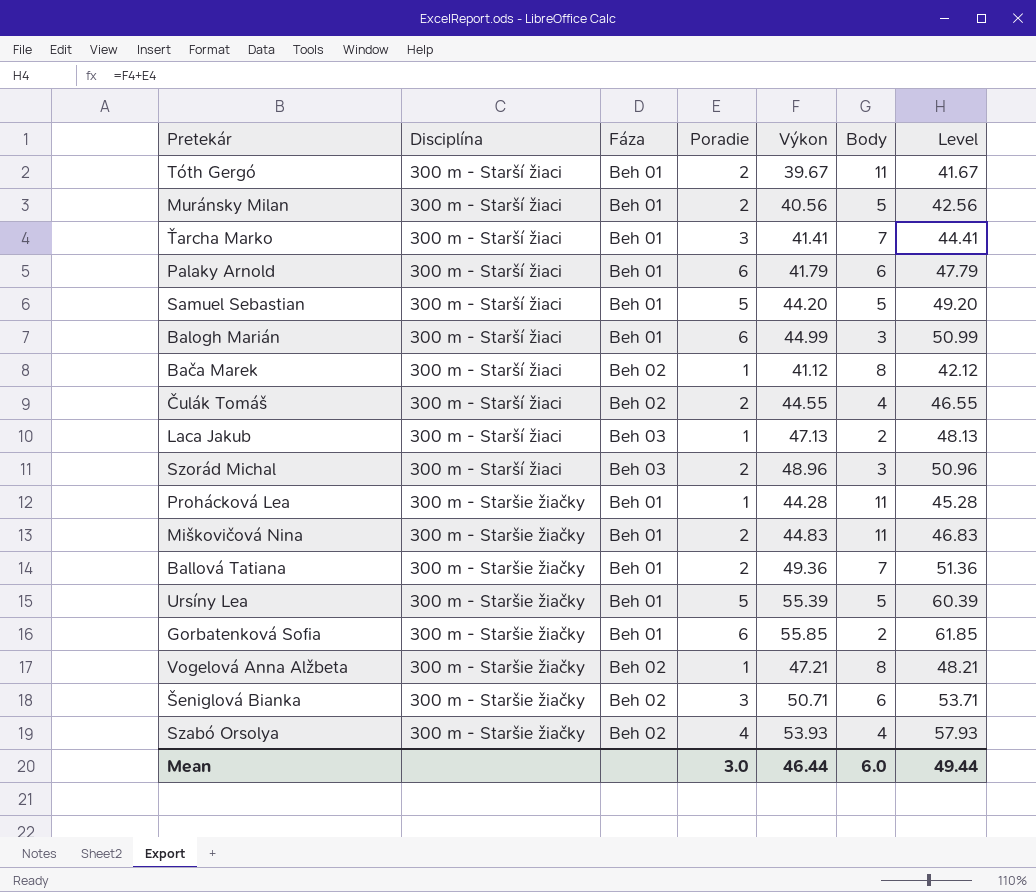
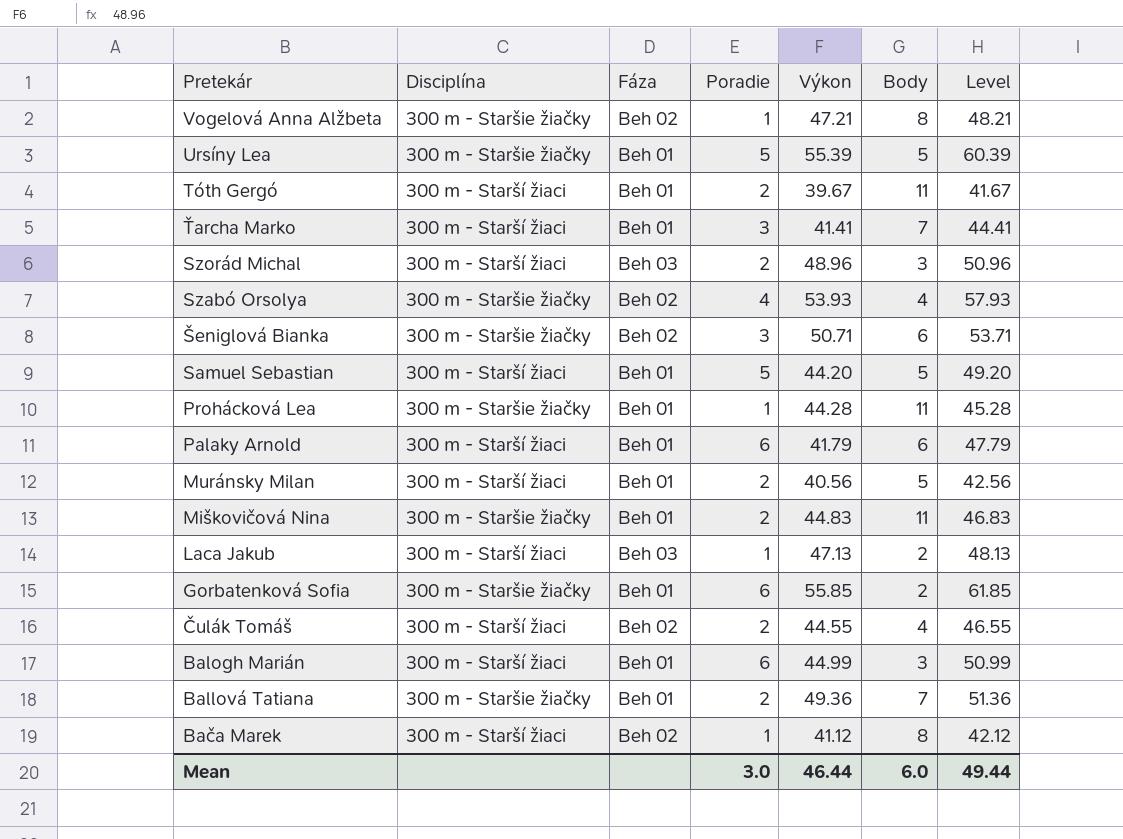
row order: Disciplína ascending -> Pretekár descending

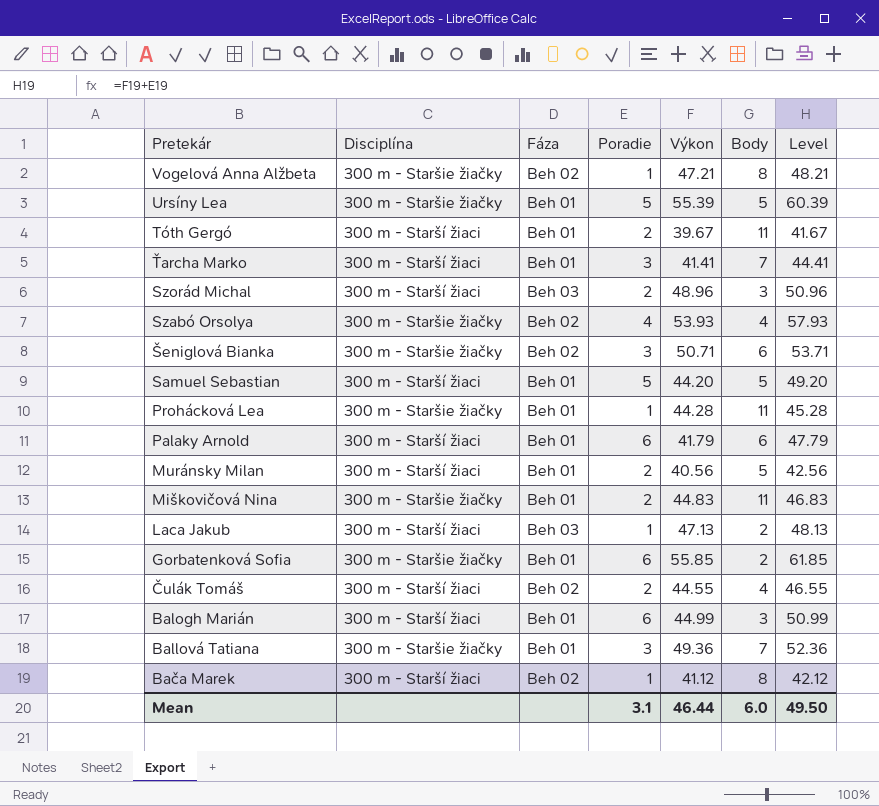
Ballová Tatiana | Poradie: 2 -> 3
Ballová Tatiana | Level: 51.36 -> 52.36
Mean | Poradie: 3.0 -> 3.1
Mean | Level: 49.44 -> 49.50

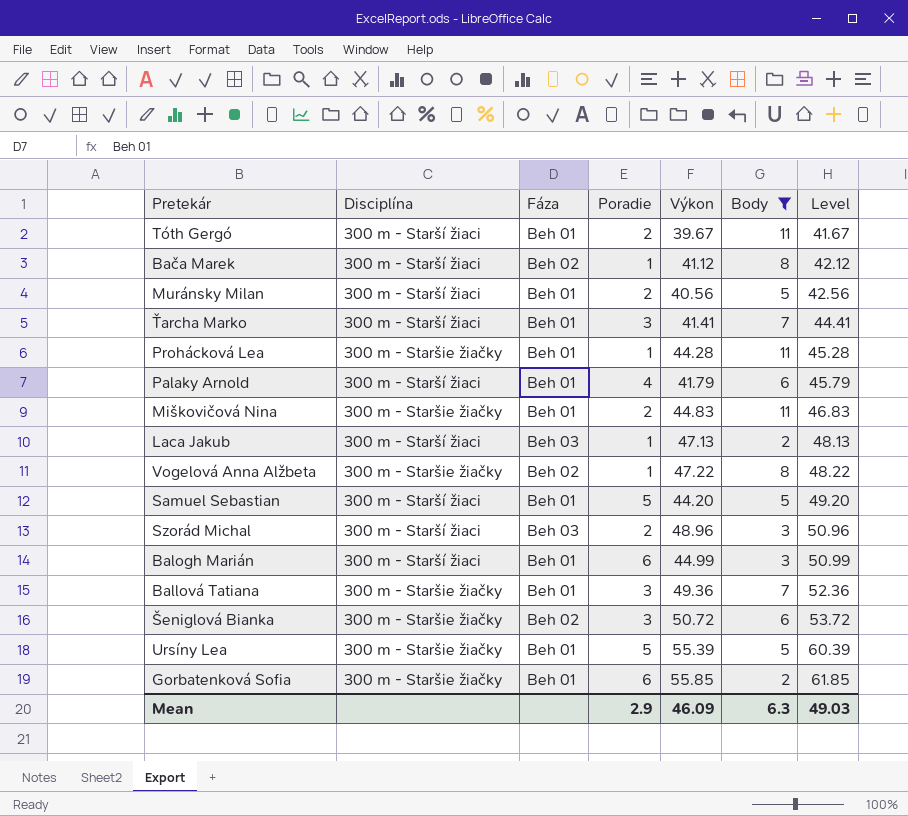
filter: none -> Body != 4
row order: Pretekár descending -> Level ascending
Palaky Arnold | Poradie: 6 -> 4
Palaky Arnold | Level: 47.79 -> 45.79
Vogelová Anna Alžbeta | Výkon: 47.21 -> 47.22
Vogelová Anna Alžbeta | Level: 48.21 -> 48.22
Šeniglová Bianka | Výkon: 50.71 -> 50.72
Šeniglová Bianka | Level: 53.71 -> 53.72
Mean | Poradie: 3.1 -> 2.9
Mean | Výkon: 46.44 -> 46.09
Mean | Body: 6.0 -> 6.3
Mean | Level: 49.50 -> 49.03

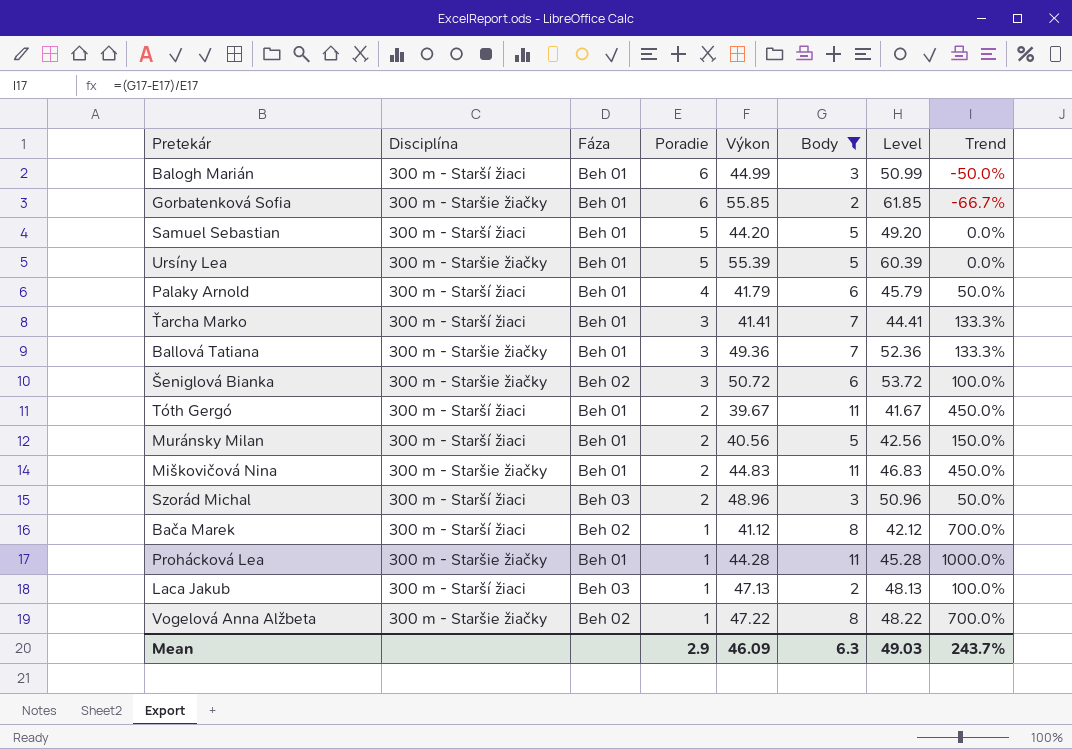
row order: Level ascending -> Poradie descending
column Trend | formula: none -> ([Body] - [Poradie]) / [Poradie]

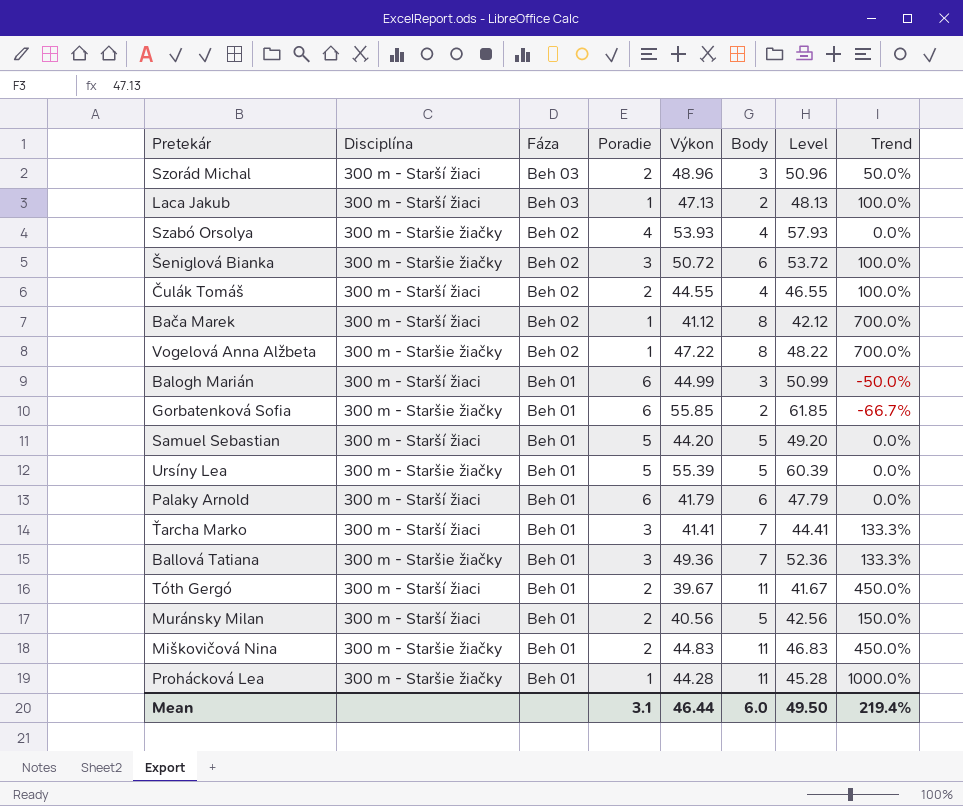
filter: Body != 4 -> none
row order: Poradie descending -> Fáza descending
Palaky Arnold | Poradie: 4 -> 6
Palaky Arnold | Level: 45.79 -> 47.79
Palaky Arnold | Trend: 50.0% -> 0.0%
Mean | Poradie: 2.9 -> 3.1
Mean | Výkon: 46.09 -> 46.44
Mean | Body: 6.3 -> 6.0
Mean | Level: 49.03 -> 49.50
Mean | Trend: 243.7% -> 219.4%

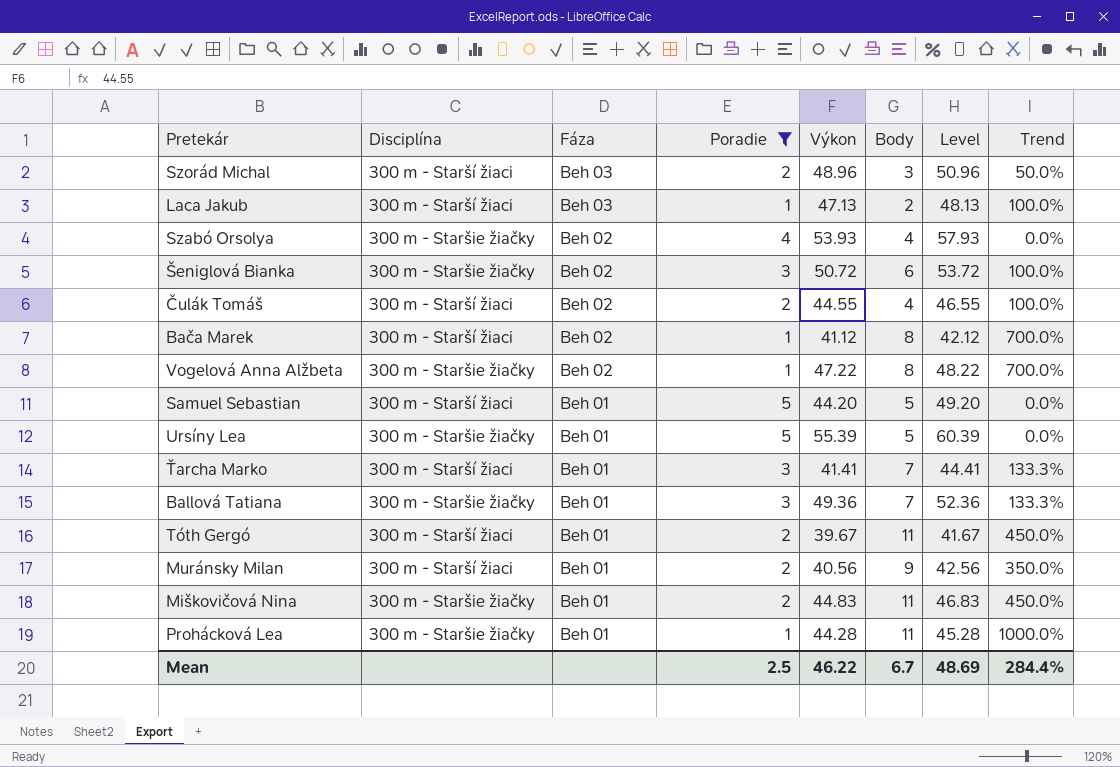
filter: none -> Poradie != 6
Muránsky Milan | Body: 5 -> 9
Muránsky Milan | Trend: 150.0% -> 350.0%
Mean | Poradie: 3.1 -> 2.5
Mean | Výkon: 46.44 -> 46.22
Mean | Body: 6.0 -> 6.7
Mean | Level: 49.50 -> 48.69
Mean | Trend: 219.4% -> 284.4%

